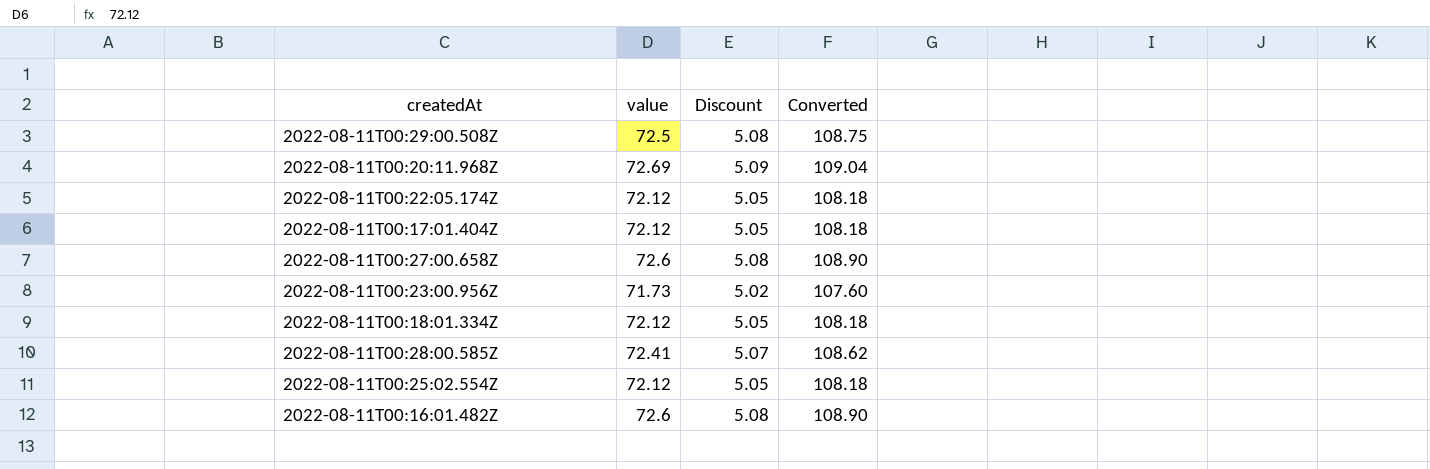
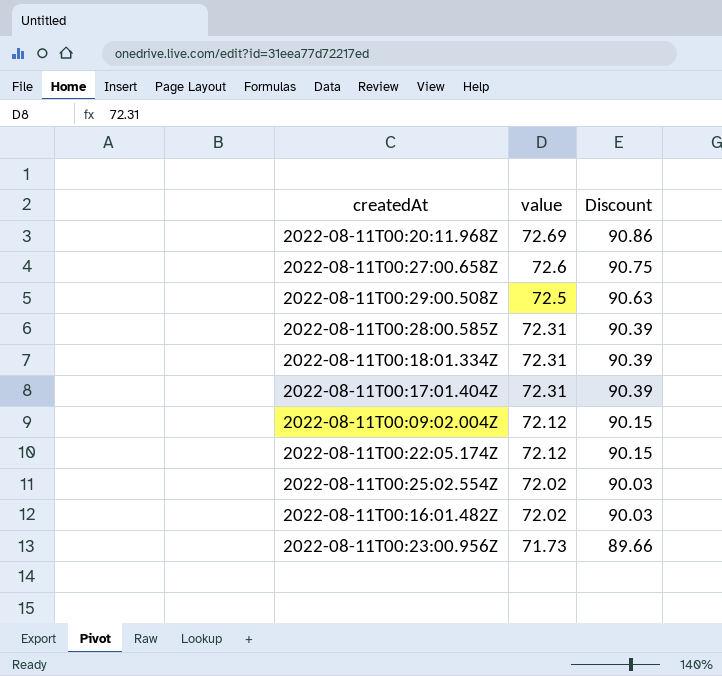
row order: none -> value descending
column Converted | formula: [value] * 1.5 -> none
column Discount | formula: [value] * 0.07 -> [value] * 1.25
2022-08-11T00:28:00.585Z | value: 72.41 -> 72.31
2022-08-11T00:18:01.334Z | value: 72.12 -> 72.31
2022-08-11T00:17:01.404Z | value: 72.12 -> 72.31
row 2022-08-11T00:09:02.004Z: none -> 72.12 | 90.15
2022-08-11T00:25:02.554Z | value: 72.12 -> 72.02
2022-08-11T00:16:01.482Z | value: 72.6 -> 72.02

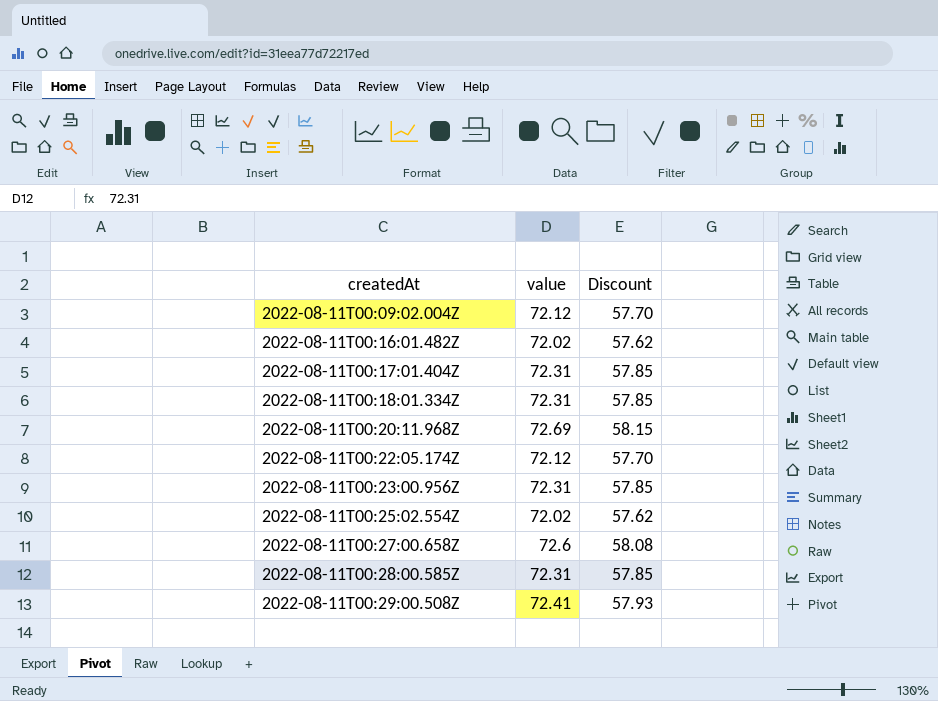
row order: value descending -> createdAt ascending
column Discount | formula: [value] * 1.25 -> [value] * 0.8
2022-08-11T00:23:00.956Z | value: 71.73 -> 72.31
2022-08-11T00:29:00.508Z | value: 72.5 -> 72.41

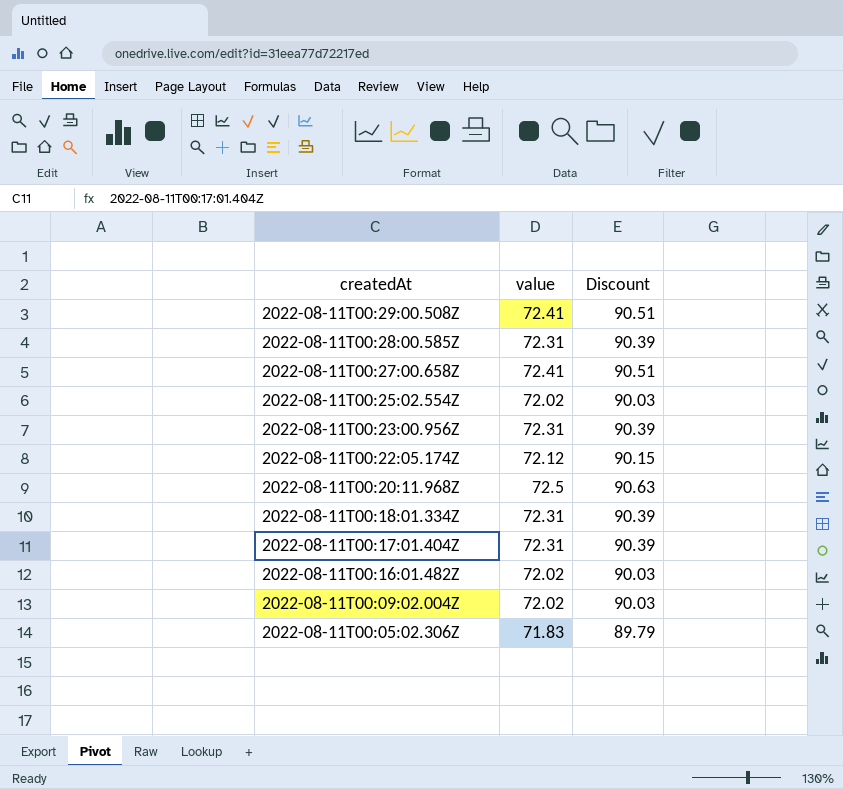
row order: createdAt ascending -> createdAt descending
column Discount | formula: [value] * 0.8 -> [value] * 1.25
2022-08-11T00:27:00.658Z | value: 72.6 -> 72.41
2022-08-11T00:20:11.968Z | value: 72.69 -> 72.5
2022-08-11T00:09:02.004Z | value: 72.12 -> 72.02
row 2022-08-11T00:05:02.306Z: none -> 71.83 | 89.79

